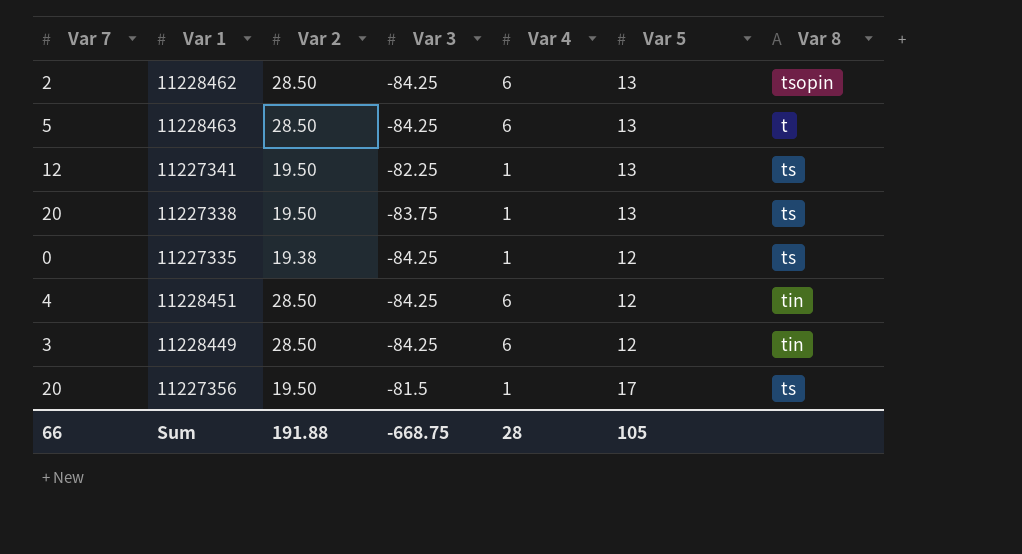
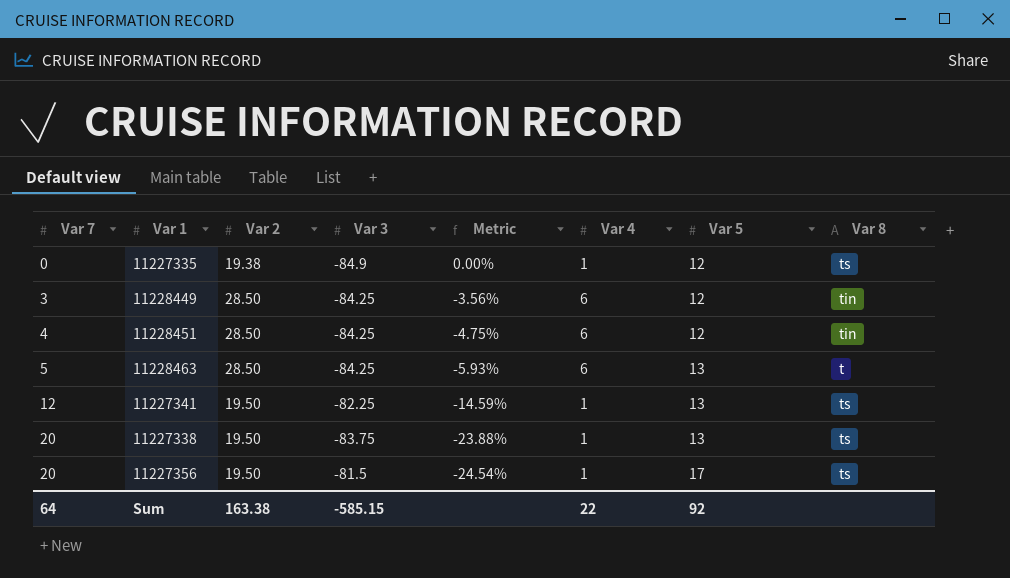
row order: none -> Var 7 ascending
column Metric | formula: none -> [Var 7] / [Var 3]
row 11228462: 2 | 28.50 | -84.25 | 6 | 13 | tsopin -> none
11227335 | Var 3: -84.25 -> -84.9
Sum | Var 7: 66 -> 64
Sum | Var 2: 191.88 -> 163.38
Sum | Var 3: -668.75 -> -585.15
Sum | Var 4: 28 -> 22
Sum | Var 5: 105 -> 92

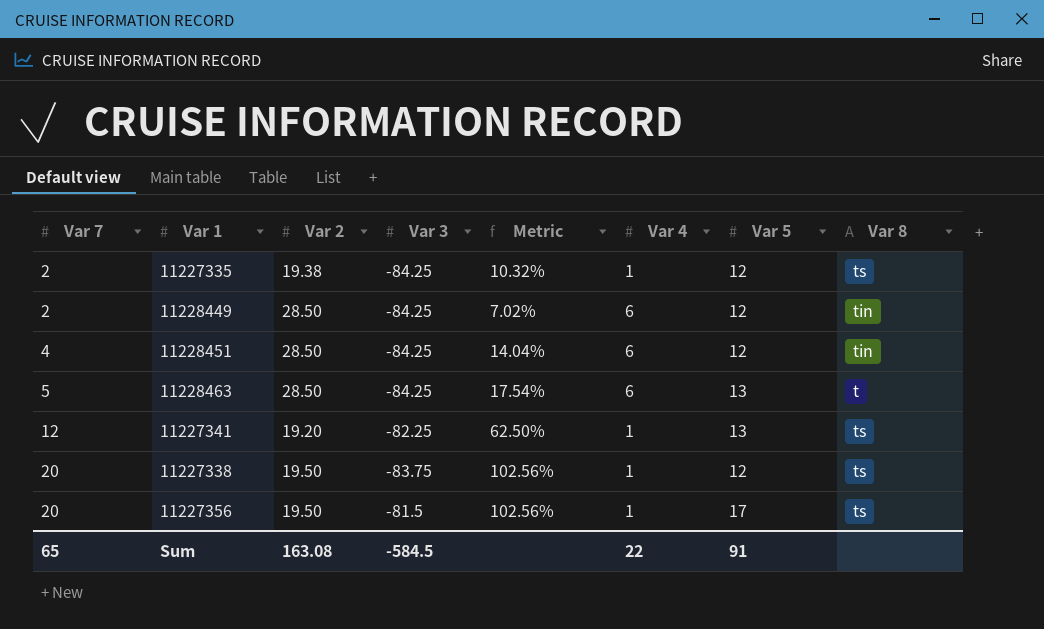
column Metric | formula: [Var 7] / [Var 3] -> [Var 7] / [Var 2]
11227335 | Var 7: 0 -> 2
11227335 | Var 3: -84.9 -> -84.25
11228449 | Var 7: 3 -> 2
11227341 | Var 2: 19.50 -> 19.20
11227338 | Var 5: 13 -> 12
Sum | Var 7: 64 -> 65
Sum | Var 2: 163.38 -> 163.08
Sum | Var 3: -585.15 -> -584.5
Sum | Var 5: 92 -> 91

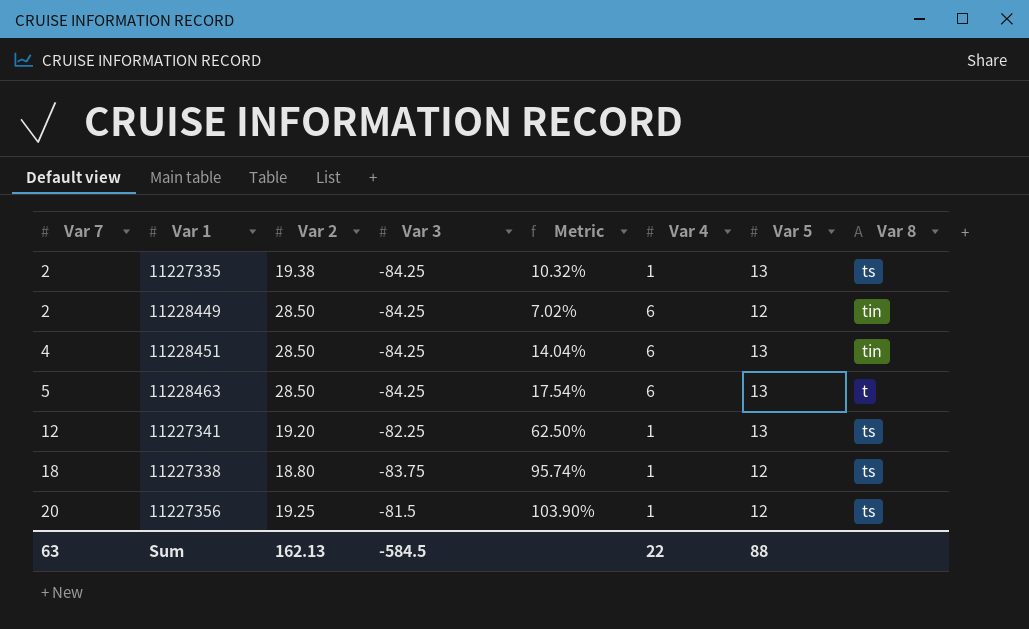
11227335 | Var 5: 12 -> 13
11228451 | Var 5: 12 -> 13
11227338 | Var 7: 20 -> 18
11227338 | Var 2: 19.50 -> 18.80
11227338 | Metric: 102.56% -> 95.74%
11227356 | Var 2: 19.50 -> 19.25
11227356 | Metric: 102.56% -> 103.90%
11227356 | Var 5: 17 -> 12
Sum | Var 7: 65 -> 63
Sum | Var 2: 163.08 -> 162.13
Sum | Var 5: 91 -> 88

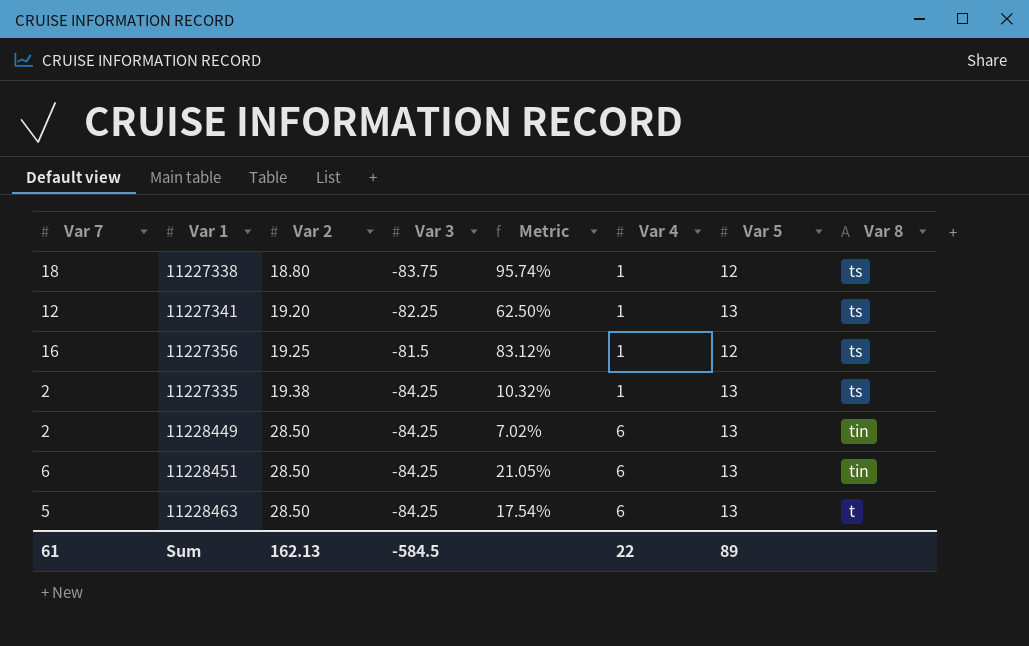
row order: Var 7 ascending -> Var 2 ascending
11227356 | Var 7: 20 -> 16
11227356 | Metric: 103.90% -> 83.12%
11228449 | Var 5: 12 -> 13
11228451 | Var 7: 4 -> 6
11228451 | Metric: 14.04% -> 21.05%
Sum | Var 7: 63 -> 61
Sum | Var 5: 88 -> 89

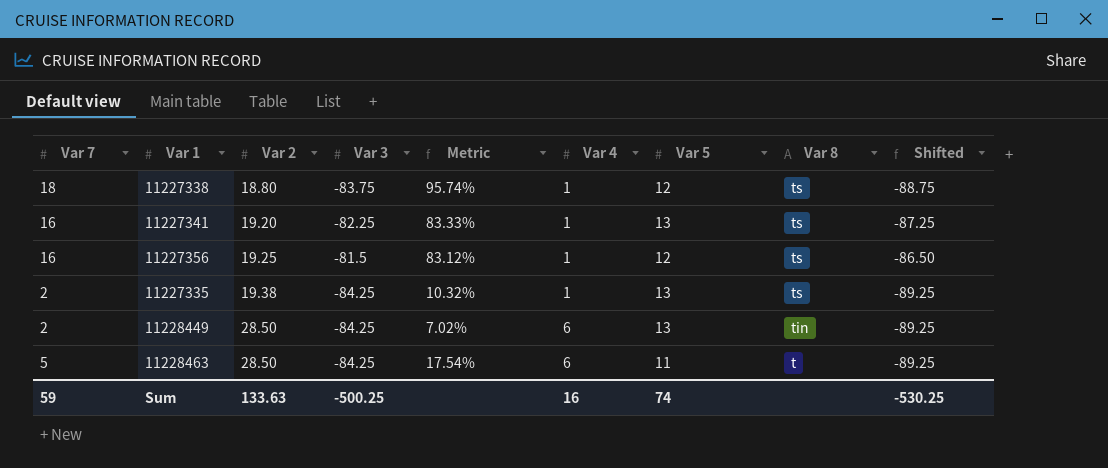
column Shifted | formula: none -> [Var 3] - 5
row 11228451: 6 | 28.50 | -84.25 | 21.05% | 6 | 13 | tin -> none
11227341 | Var 7: 12 -> 16
11227341 | Metric: 62.50% -> 83.33%
11228463 | Var 5: 13 -> 11
Sum | Var 7: 61 -> 59
Sum | Var 2: 162.13 -> 133.63
Sum | Var 3: -584.5 -> -500.25
Sum | Var 4: 22 -> 16
Sum | Var 5: 89 -> 74

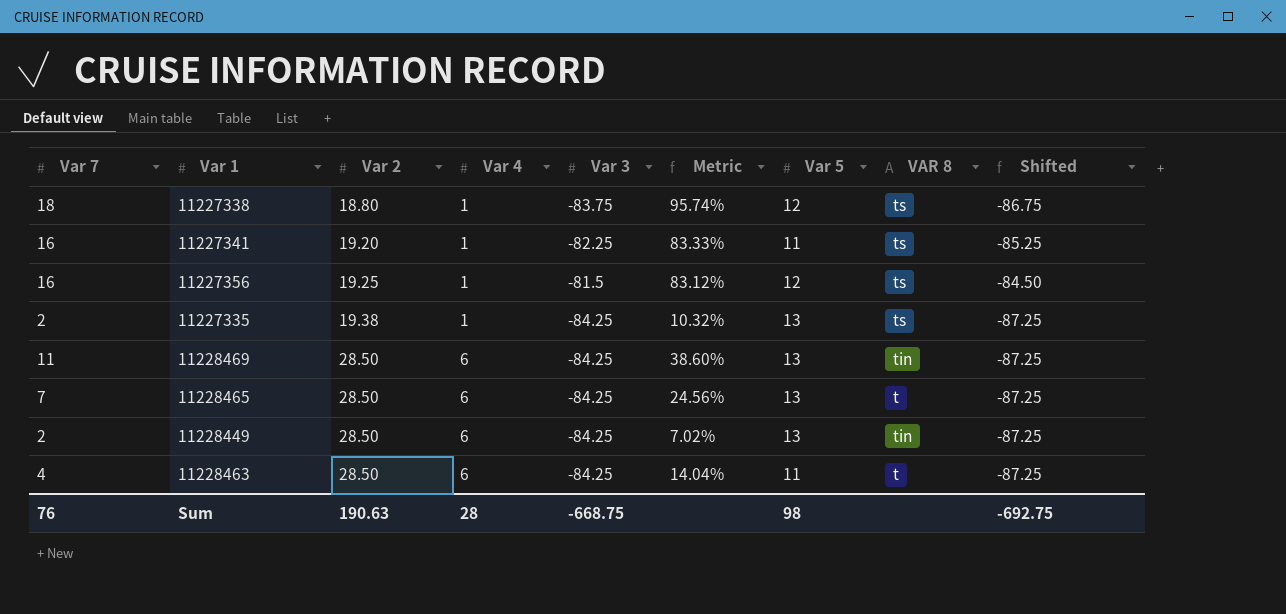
column Var 4 | position: 6 -> 4
column name: Var 8 -> VAR 8
column Shifted | formula: [Var 3] - 5 -> [Var 3] - 3
11227341 | Var 5: 13 -> 11
row 11228469: none -> 11 | 28.50 | 6 | -84.25 | 38.60% | 13 | tin | -87.25
row 11228465: none -> 7 | 28.50 | 6 | -84.25 | 24.56% | 13 | t | -87.25
11228463 | Var 7: 5 -> 4
11228463 | Metric: 17.54% -> 14.04%
Sum | Var 7: 59 -> 76
Sum | Var 2: 133.63 -> 190.63
Sum | Var 4: 16 -> 28
Sum | Var 3: -500.25 -> -668.75
Sum | Var 5: 74 -> 98
Sum | Shifted: -530.25 -> -692.75

